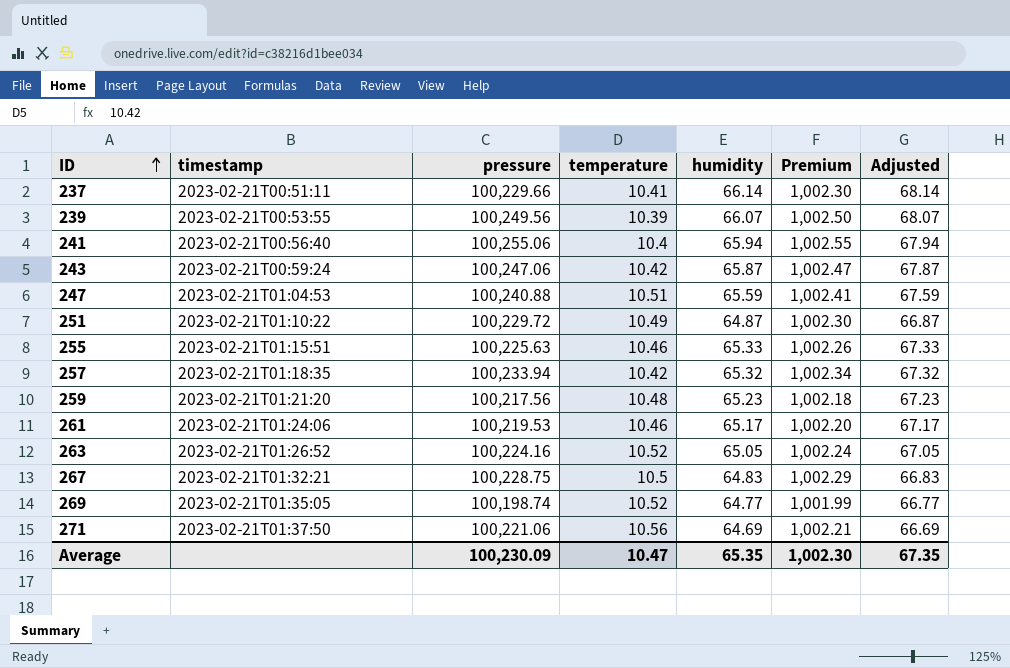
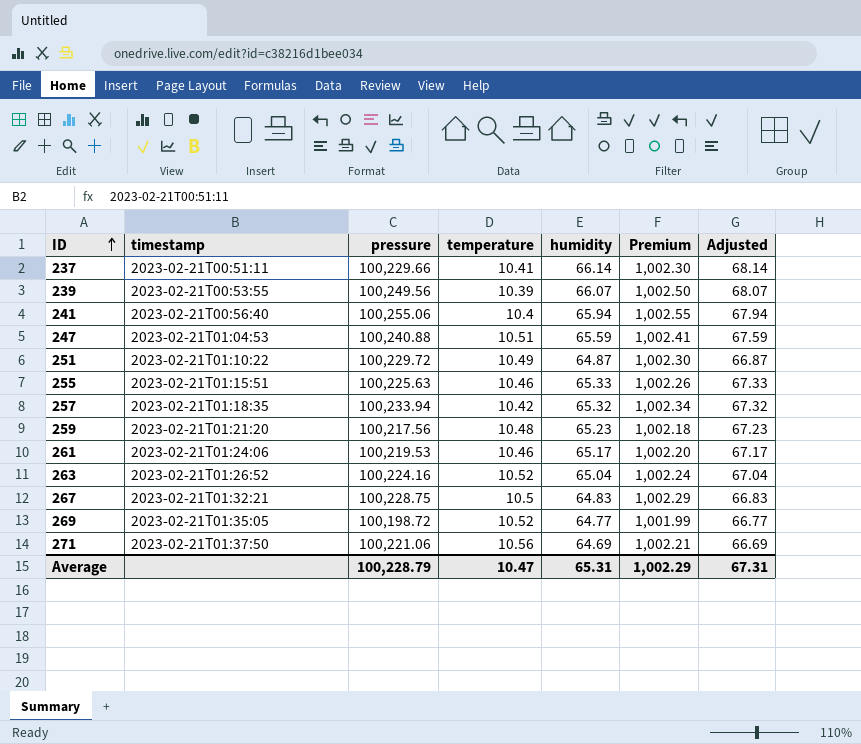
row 243: 2023-02-21T00:59:24 | 100,247.06 | 10.42 | 65.87 | 1,002.47 | 67.87 -> none
263 | humidity: 65.05 -> 65.04
263 | Adjusted: 67.05 -> 67.04
269 | pressure: 100,198.74 -> 100,198.72
Average | pressure: 100,230.09 -> 100,228.79
Average | humidity: 65.35 -> 65.31
Average | Premium: 1,002.30 -> 1,002.29
Average | Adjusted: 67.35 -> 67.31

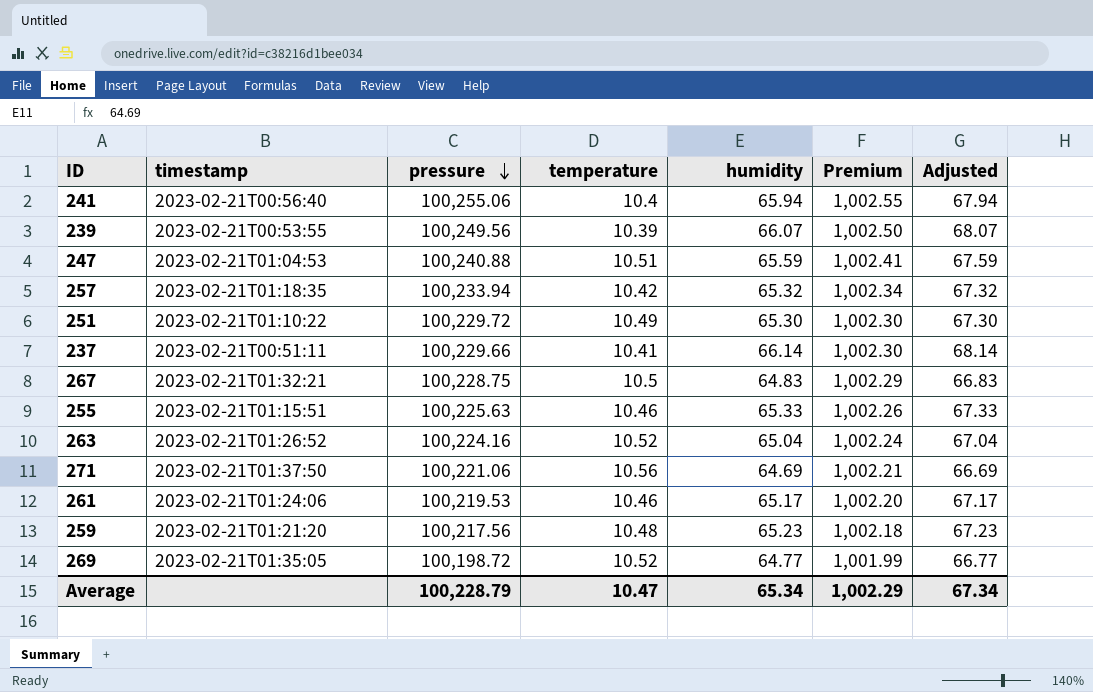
row order: ID ascending -> pressure descending
251 | humidity: 64.87 -> 65.30
251 | Adjusted: 66.87 -> 67.30
Average | humidity: 65.31 -> 65.34
Average | Adjusted: 67.31 -> 67.34

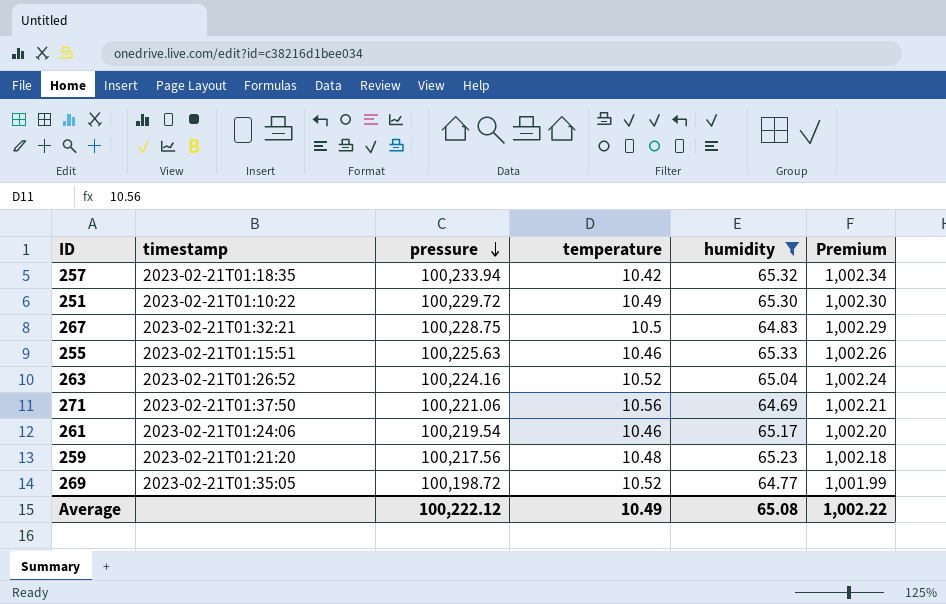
filter: none -> humidity <= 65.33
column Adjusted | formula: [humidity] + 2 -> none
261 | pressure: 100,219.53 -> 100,219.54
Average | pressure: 100,228.79 -> 100,222.12
Average | temperature: 10.47 -> 10.49
Average | humidity: 65.34 -> 65.08
Average | Premium: 1,002.29 -> 1,002.22

